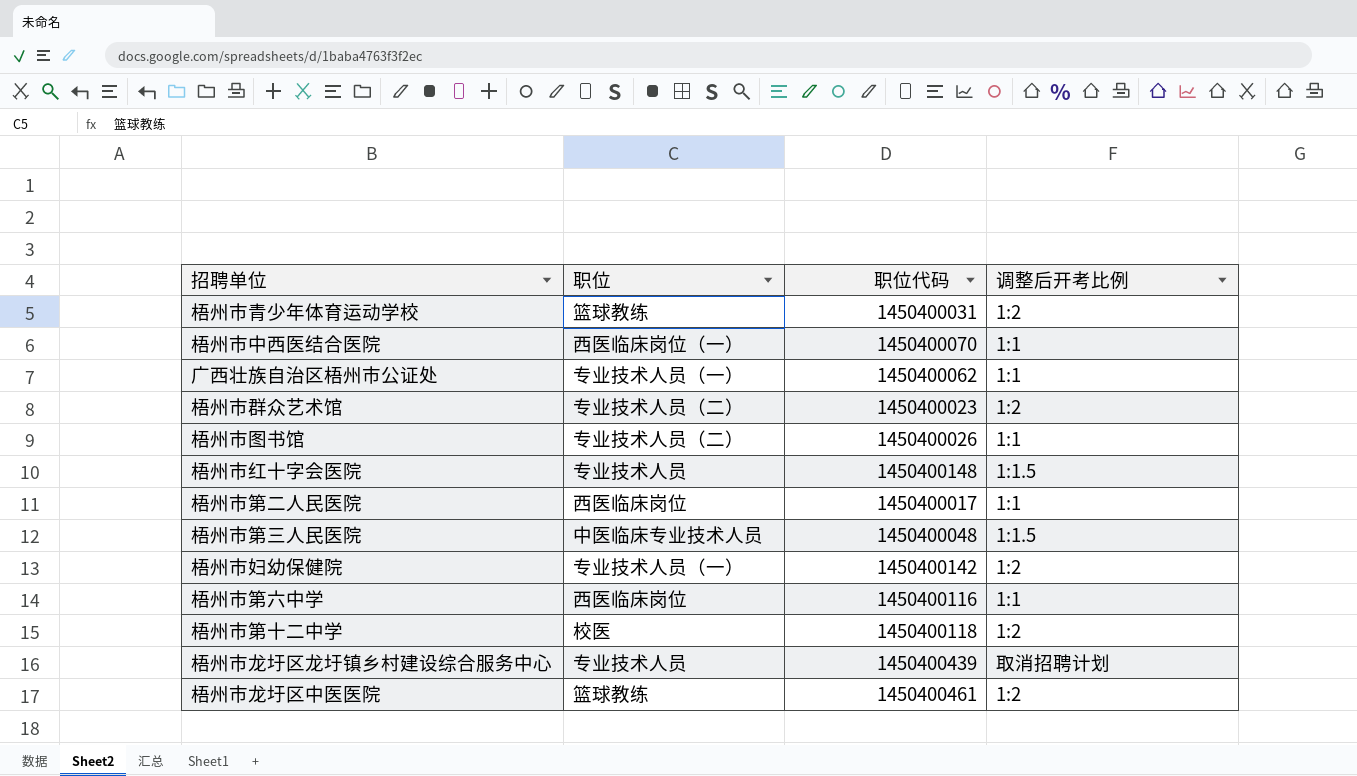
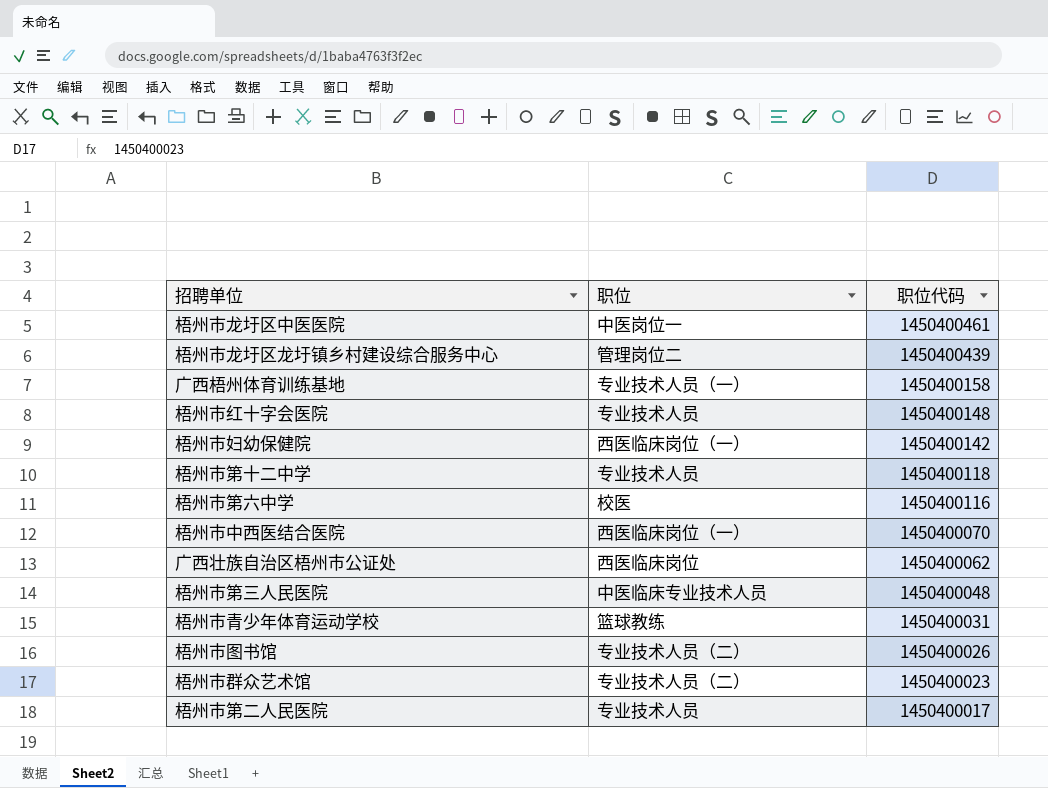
row order: none -> 职位代码 descending
column 调整后开考比例 | position: 4 -> none
梧州市龙圩区中医医院 | 职位: 篮球教练 -> 中医岗位一
梧州市龙圩区龙圩镇乡村建设综合服务中心 | 职位: 专业技术人员 -> 管理岗位二
row 广西梧州体育训练基地: none -> 专业技术人员（一） | 1450400158
梧州市妇幼保健院 | 职位: 专业技术人员（一） -> 西医临床岗位（一）
梧州市第十二中学 | 职位: 校医 -> 专业技术人员
梧州市第六中学 | 职位: 西医临床岗位 -> 校医
广西壮族自治区梧州市公证处 | 职位: 专业技术人员（一） -> 西医临床岗位
梧州市第二人民医院 | 职位: 西医临床岗位 -> 专业技术人员

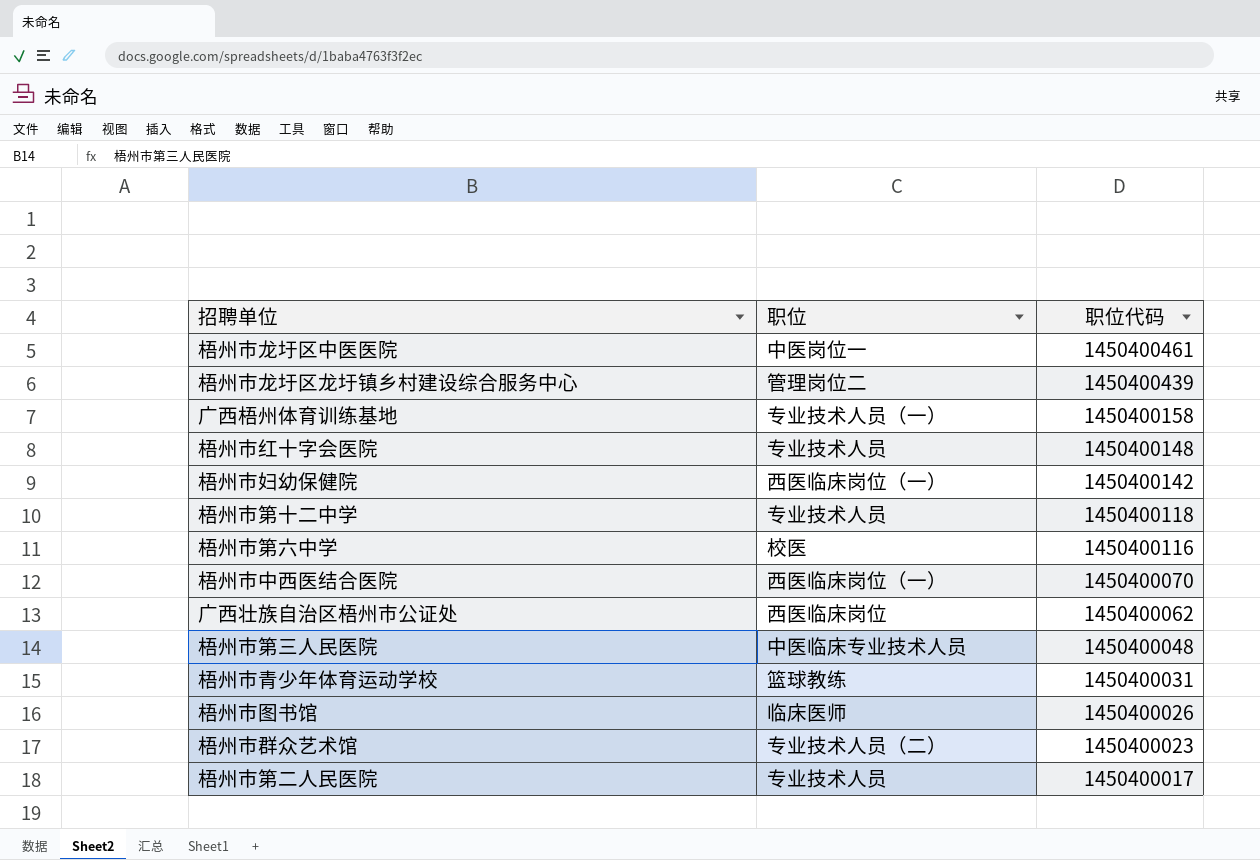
梧州市图书馆 | 职位: 专业技术人员（二） -> 临床医师

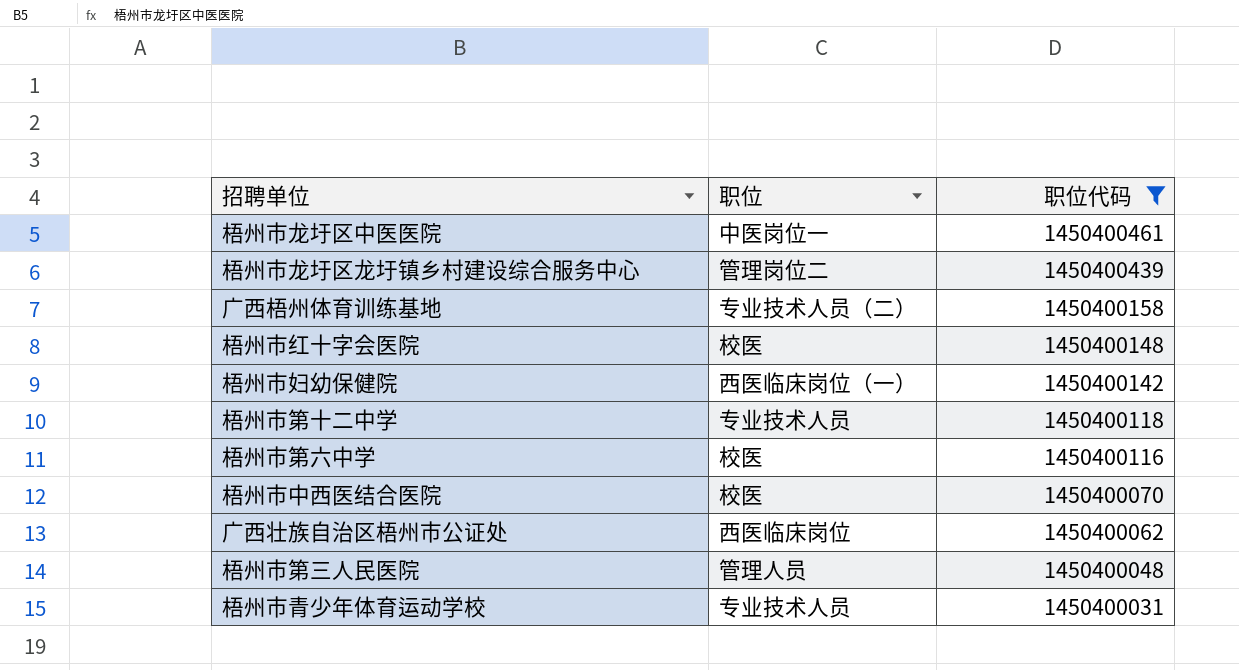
filter: none -> 职位代码 >= 1450400031
广西梧州体育训练基地 | 职位: 专业技术人员（一） -> 专业技术人员（二）
梧州市红十字会医院 | 职位: 专业技术人员 -> 校医
梧州市中西医结合医院 | 职位: 西医临床岗位（一） -> 校医
梧州市第三人民医院 | 职位: 中医临床专业技术人员 -> 管理人员
梧州市青少年体育运动学校 | 职位: 篮球教练 -> 专业技术人员

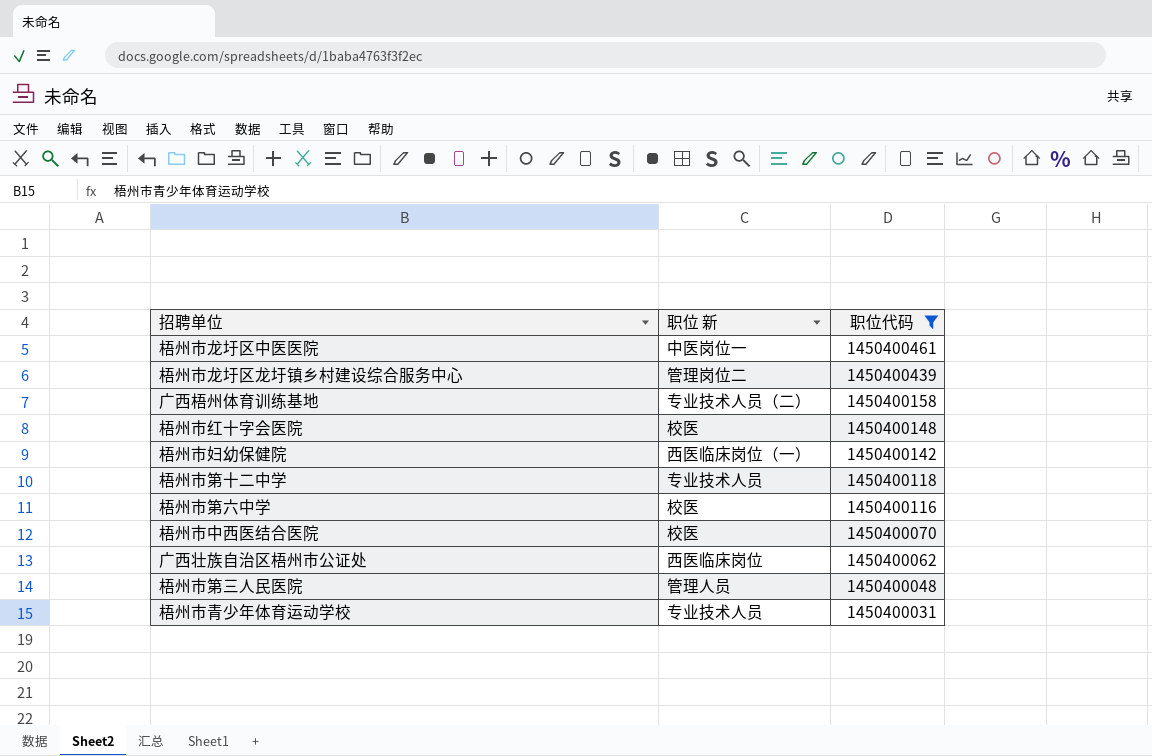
column name: 职位 -> 职位 新

